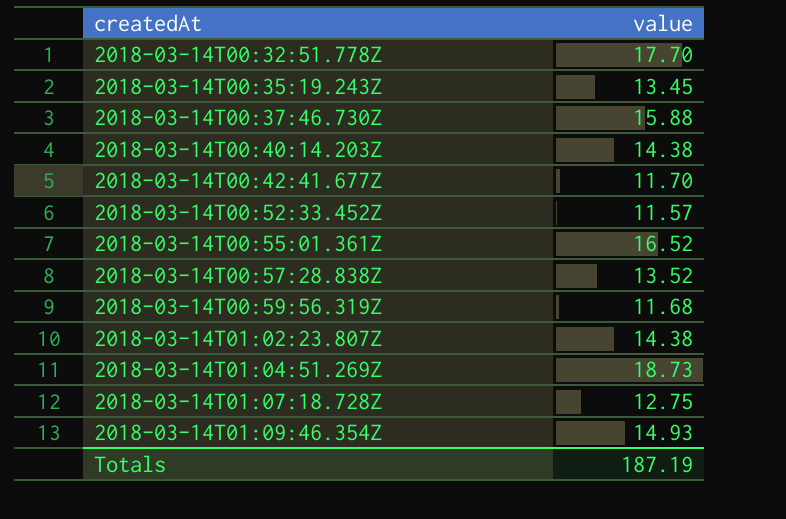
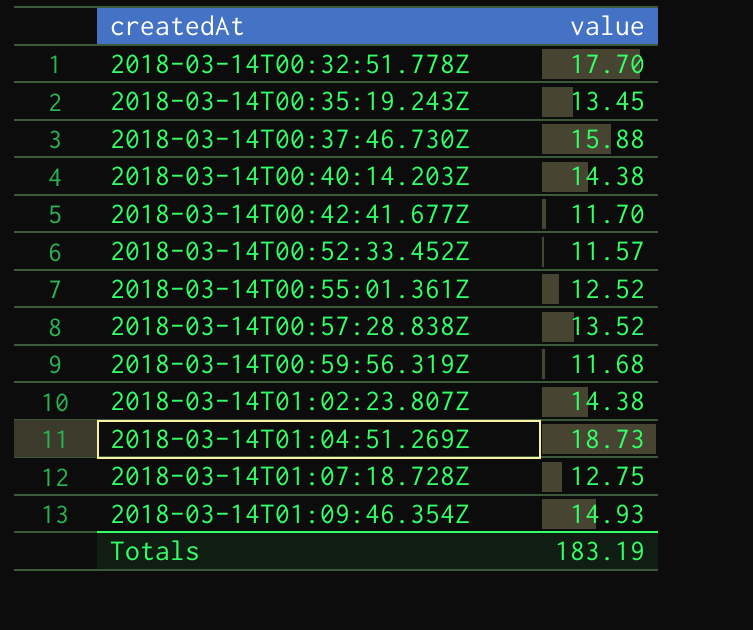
2018-03-14T00:55:01.361Z | value: 16.52 -> 12.52
Totals | value: 187.19 -> 183.19

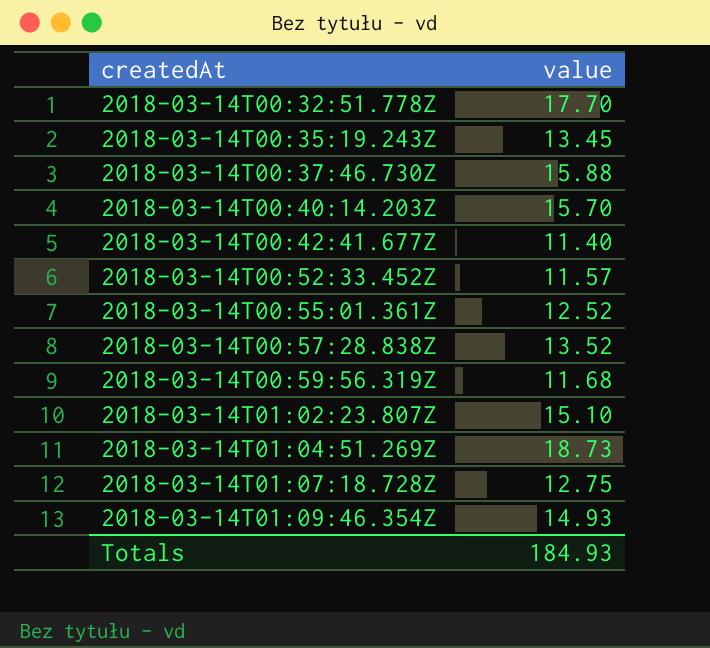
2018-03-14T00:40:14.203Z | value: 14.38 -> 15.70
2018-03-14T00:42:41.677Z | value: 11.70 -> 11.40
2018-03-14T01:02:23.807Z | value: 14.38 -> 15.10
Totals | value: 183.19 -> 184.93

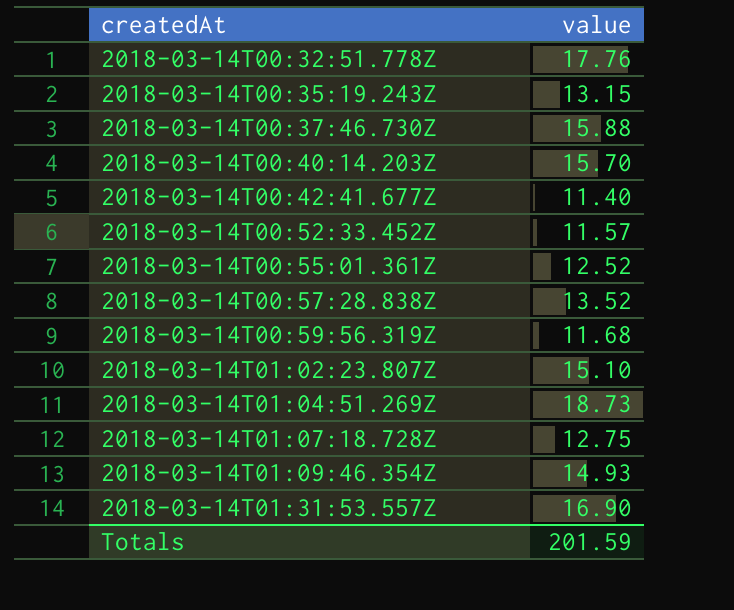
2018-03-14T00:32:51.778Z | value: 17.70 -> 17.76
2018-03-14T00:35:19.243Z | value: 13.45 -> 13.15
row 2018-03-14T01:31:53.557Z: none -> 16.90
Totals | value: 184.93 -> 201.59

